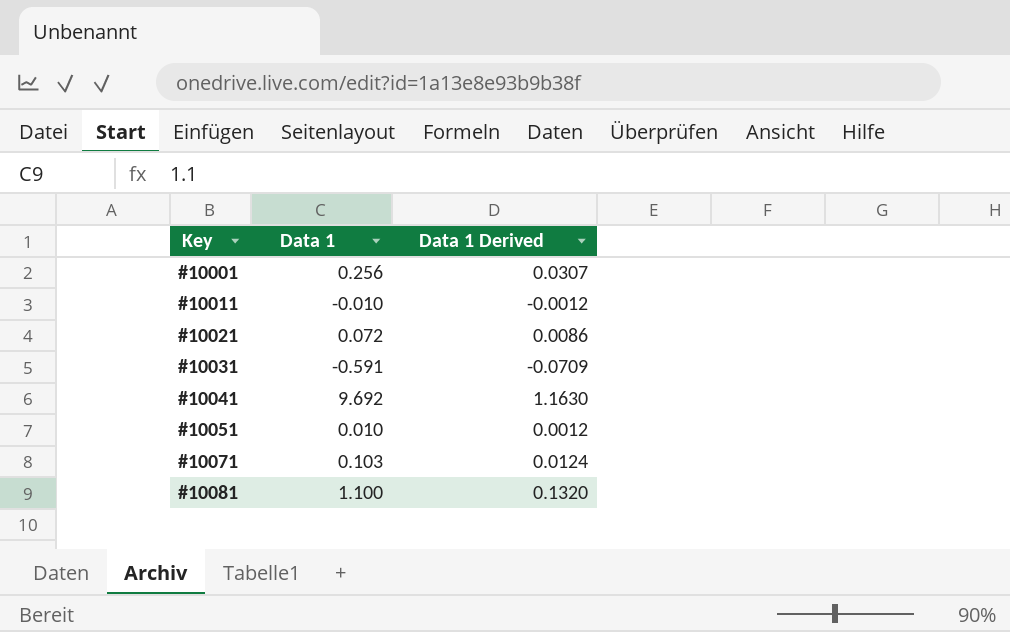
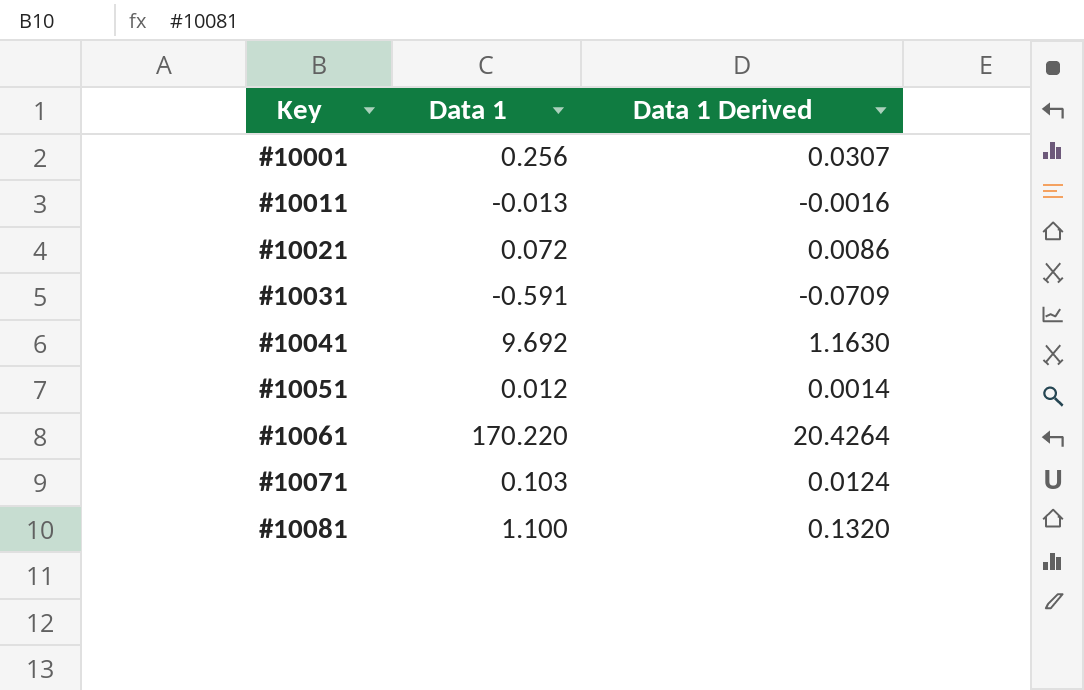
#10011 | Data 1: -0.010 -> -0.013
#10011 | Data 1 Derived: -0.0012 -> -0.0016
#10051 | Data 1: 0.010 -> 0.012
#10051 | Data 1 Derived: 0.0012 -> 0.0014
row #10061: none -> 170.220 | 20.4264

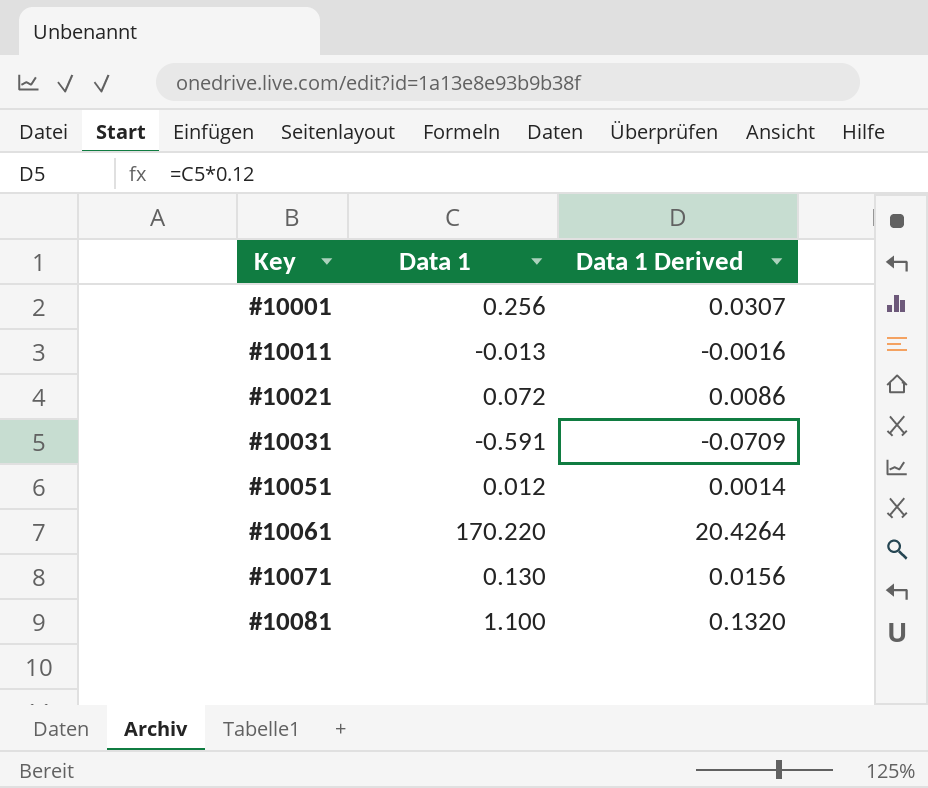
row #10041: 9.692 | 1.1630 -> none
#10071 | Data 1: 0.103 -> 0.130
#10071 | Data 1 Derived: 0.0124 -> 0.0156

